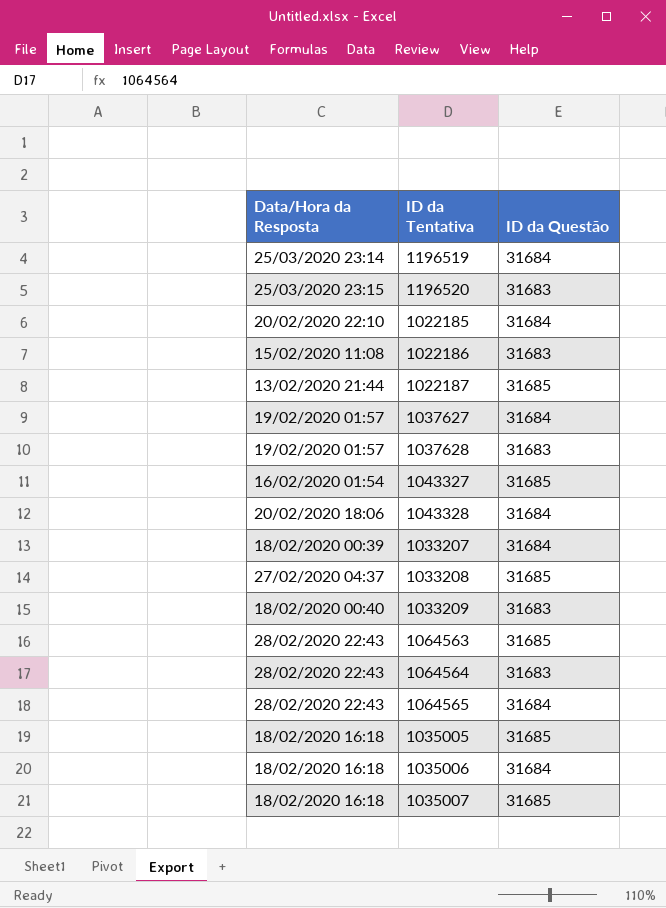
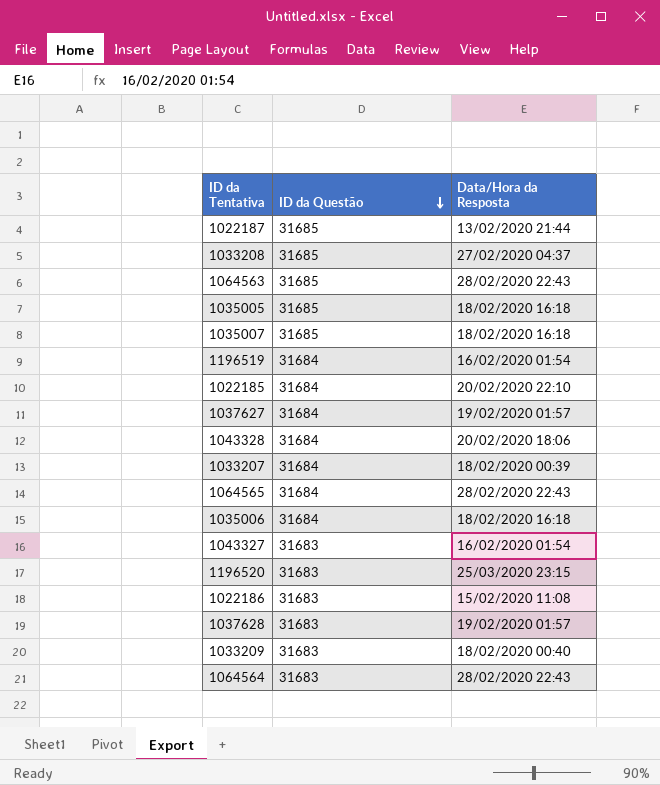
row order: none -> ID da Questão descending
column Data/Hora da Resposta | position: 1 -> 3
1196519 | Data/Hora da Resposta: 25/03/2020 23:14 -> 16/02/2020 01:54
1043327 | ID da Questão: 31685 -> 31683

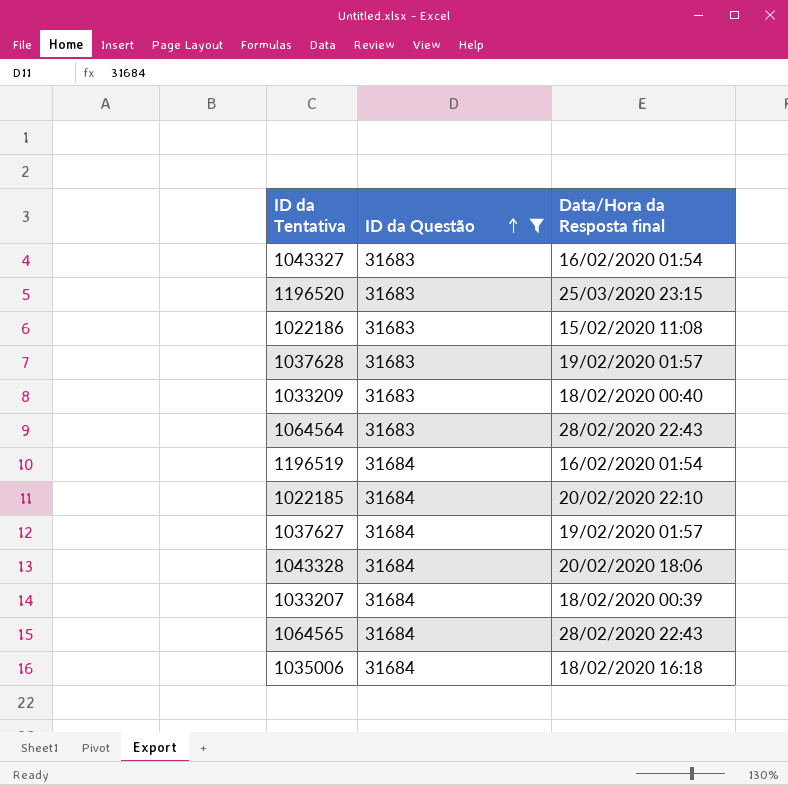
filter: none -> ID da Questão != 31685
row order: ID da Questão descending -> ID da Questão ascending
column name: Data/Hora da Resposta -> Data/Hora da Resposta final

